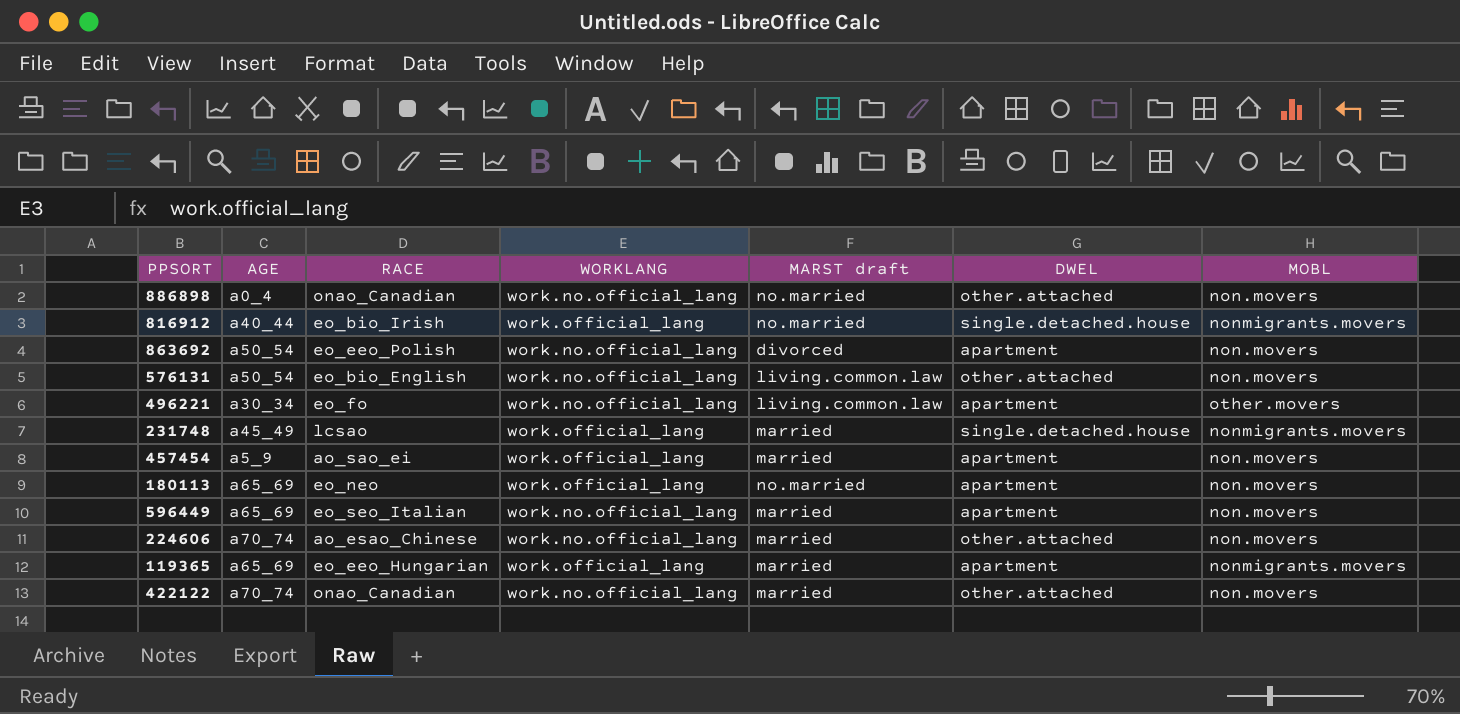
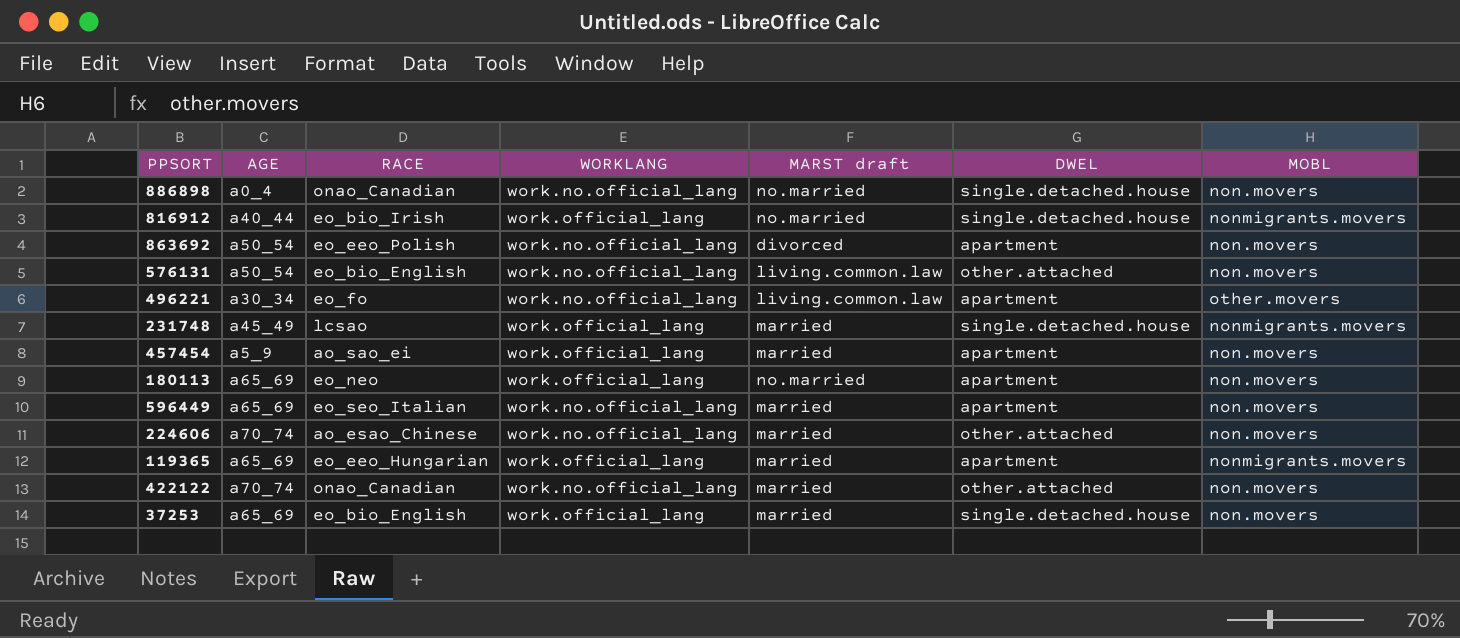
886898 | DWEL: other.attached -> single.detached.house
row 37253: none -> a65_69 | eo_bio_English | work.official_lang | married | single.detached.house | non.movers

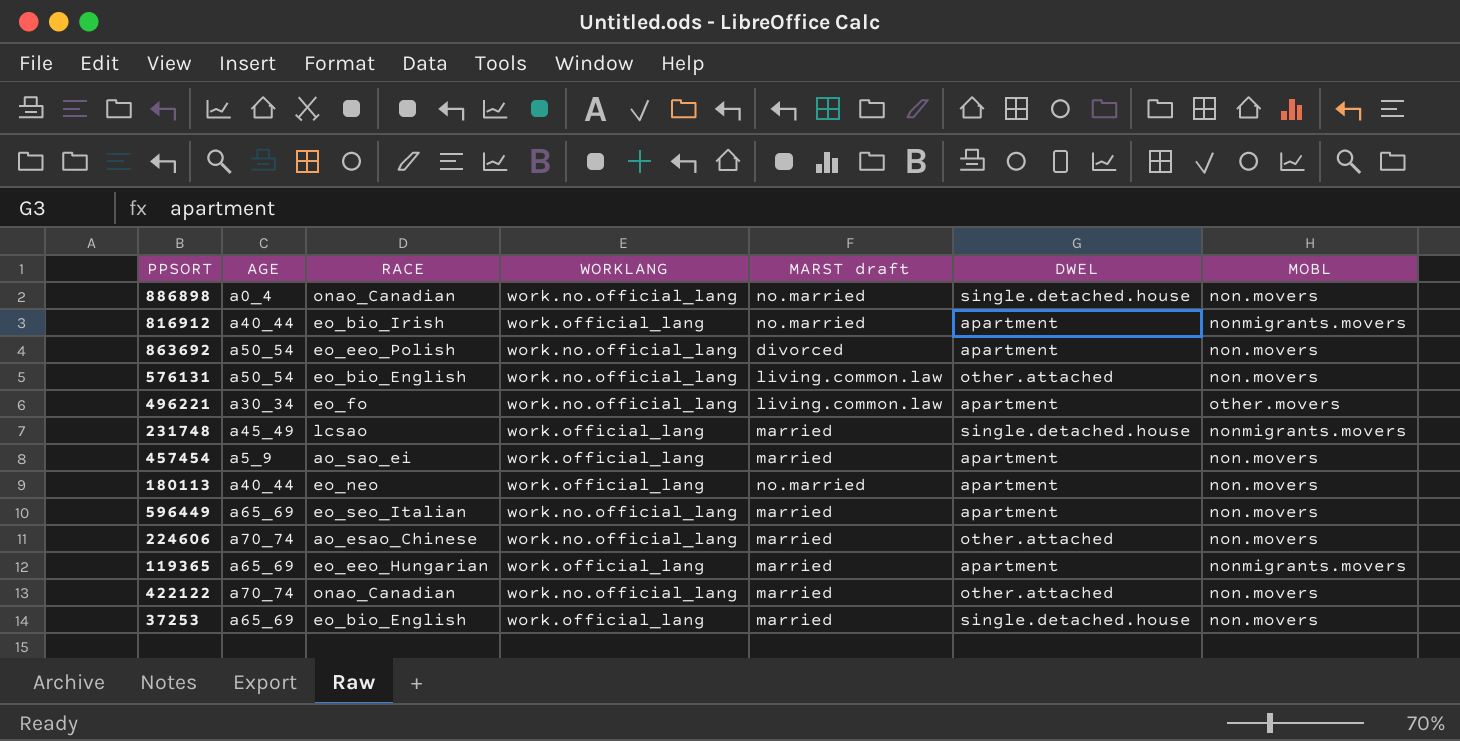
816912 | DWEL: single.detached.house -> apartment
180113 | AGE: a65_69 -> a40_44

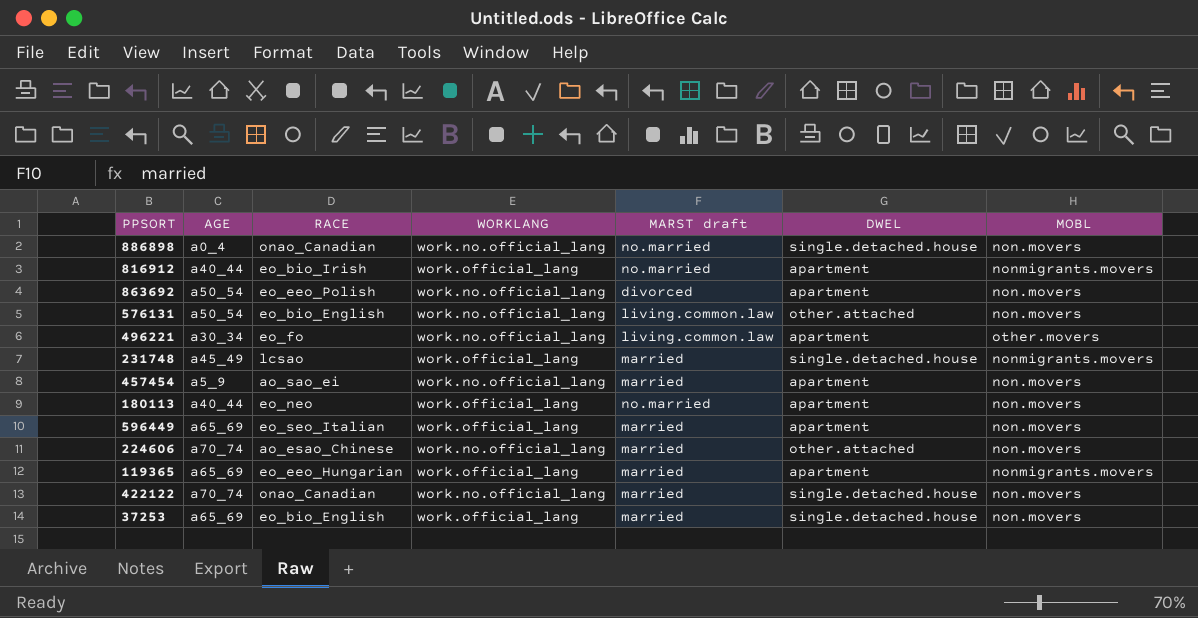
457454 | WORKLANG: work.official_lang -> work.no.official_lang
596449 | WORKLANG: work.no.official_lang -> work.official_lang
422122 | DWEL: other.attached -> single.detached.house

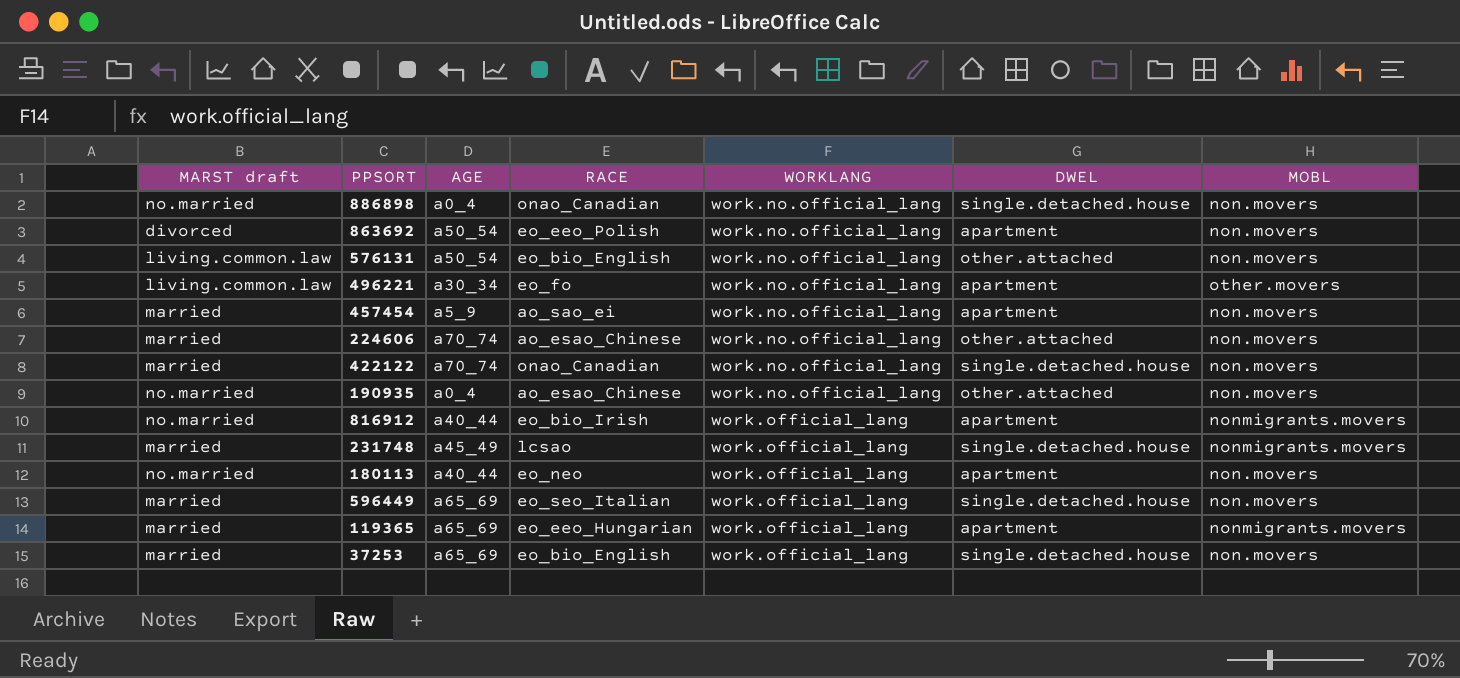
row order: none -> WORKLANG ascending
column MARST draft | position: 5 -> 1
row 190935: none -> no.married | a0_4 | ao_esao_Chinese | work.no.official_lang | other.attached | non.movers
596449 | DWEL: apartment -> single.detached.house

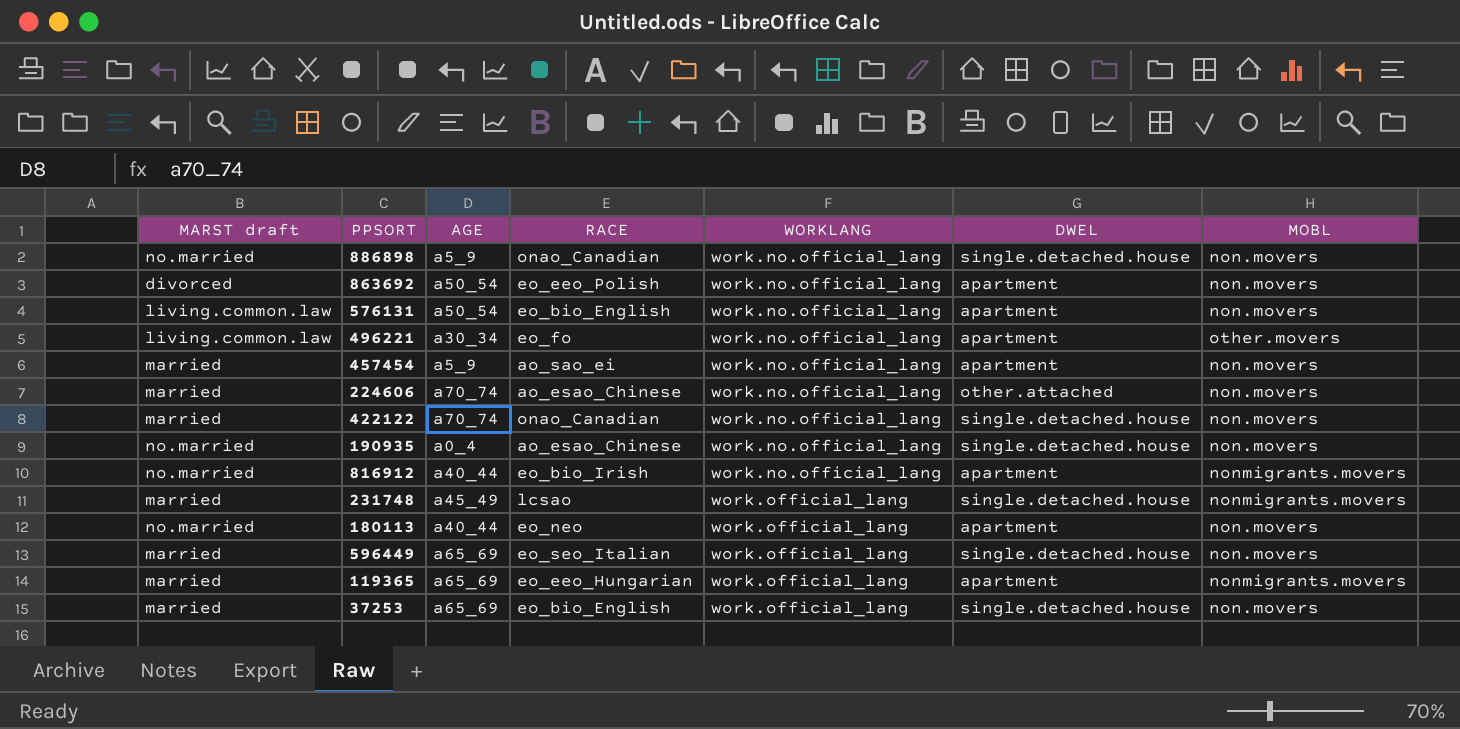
886898 | AGE: a0_4 -> a5_9
576131 | DWEL: other.attached -> apartment
190935 | DWEL: other.attached -> single.detached.house
816912 | WORKLANG: work.official_lang -> work.no.official_lang

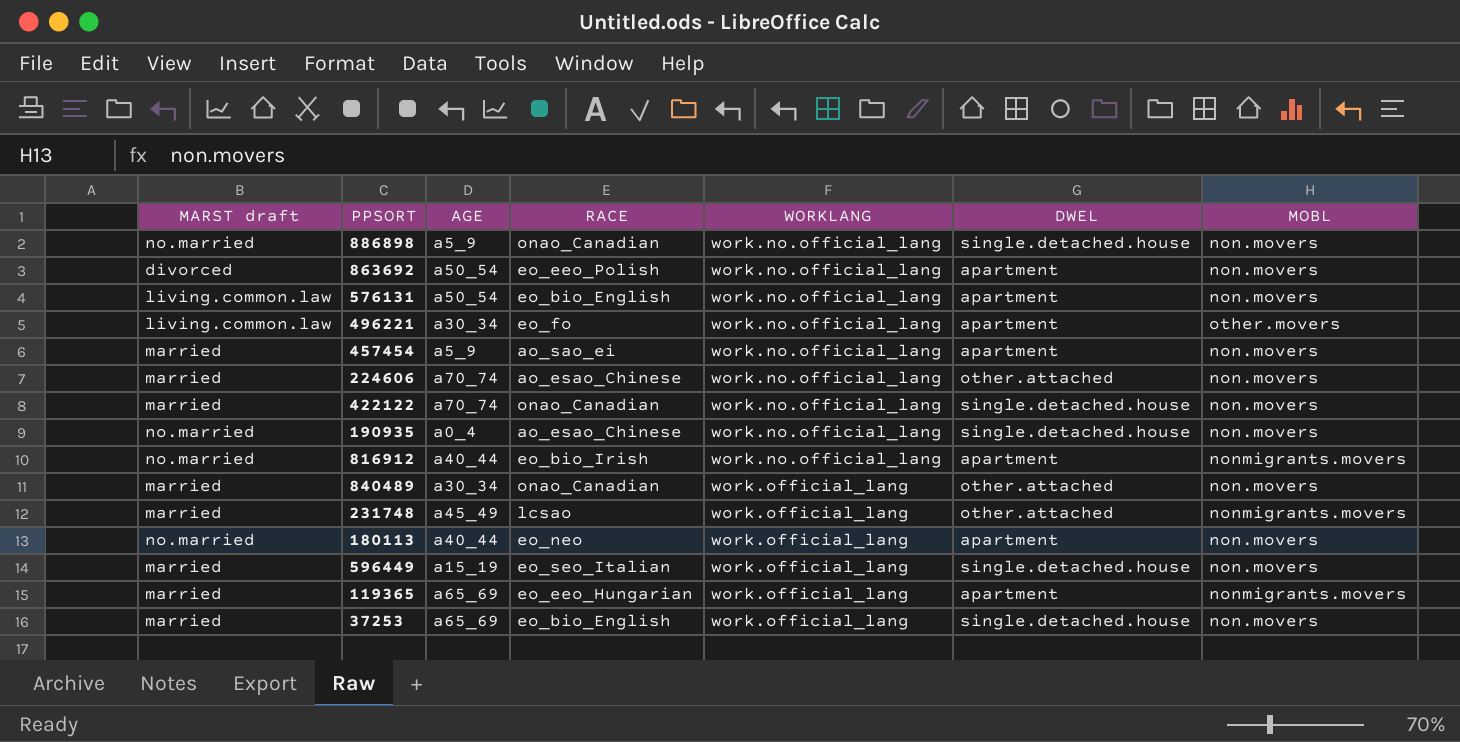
row 840489: none -> married | a30_34 | onao_Canadian | work.official_lang | other.attached | non.movers
231748 | DWEL: single.detached.house -> other.attached
596449 | AGE: a65_69 -> a15_19

